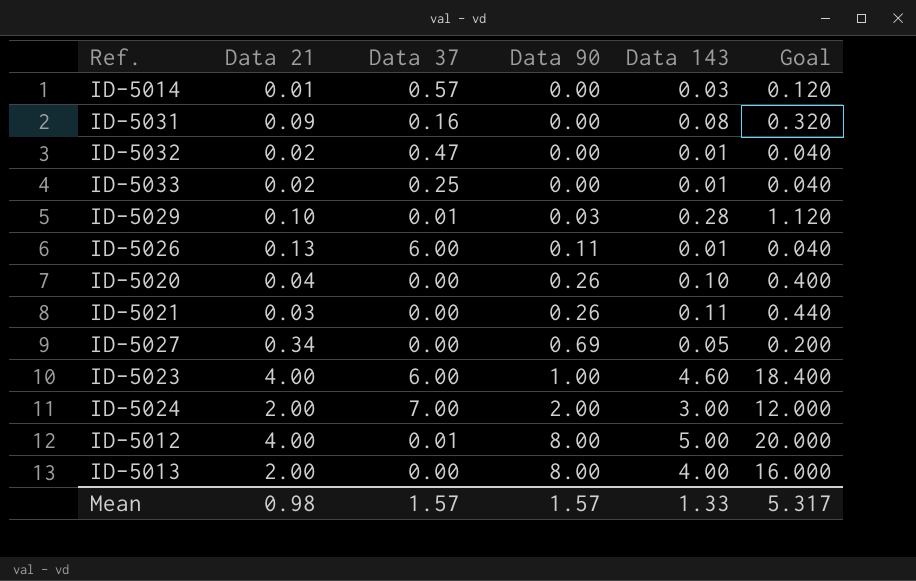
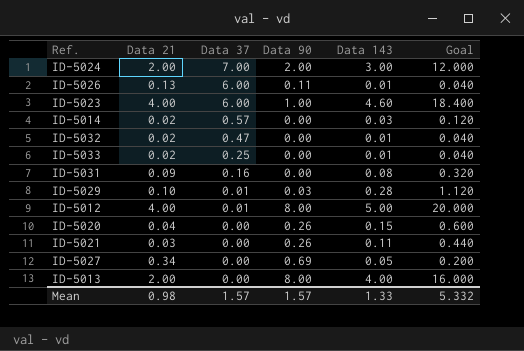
row order: Data 90 ascending -> Data 37 descending
ID-5014 | Data 21: 0.01 -> 0.02
ID-5020 | Data 143: 0.10 -> 0.15
ID-5020 | Goal: 0.400 -> 0.600
Mean | Goal: 5.317 -> 5.332

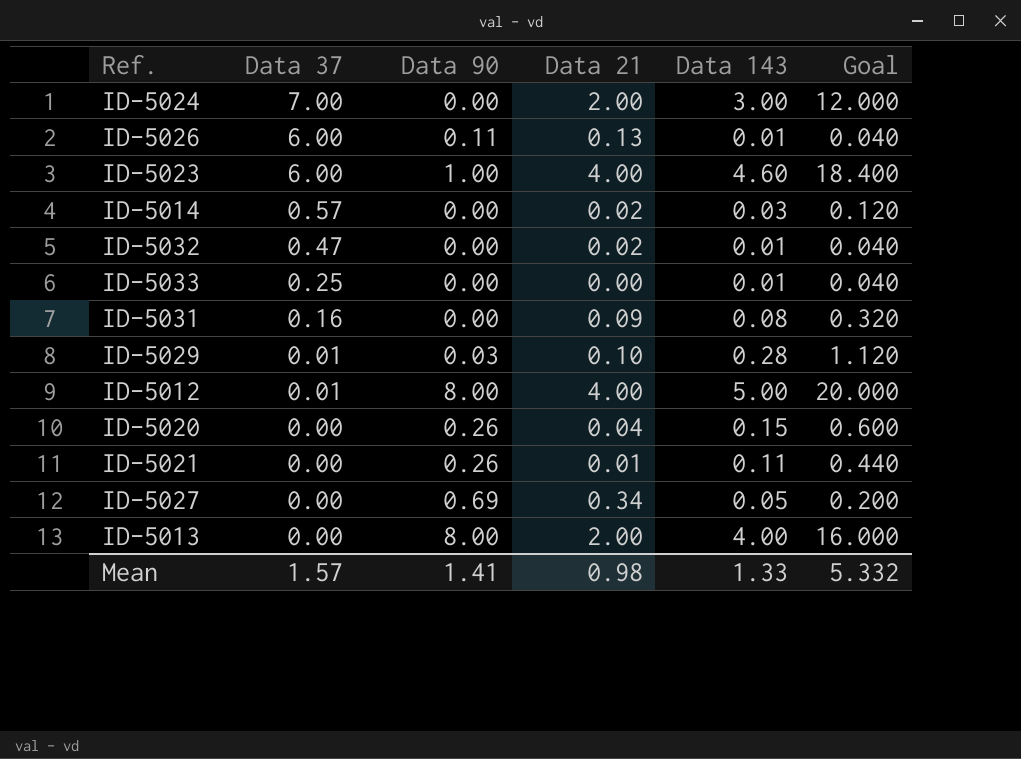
column Data 21 | position: 2 -> 4
ID-5024 | Data 90: 2.00 -> 0.00
ID-5033 | Data 21: 0.02 -> 0.00
ID-5021 | Data 21: 0.03 -> 0.01
Mean | Data 90: 1.57 -> 1.41

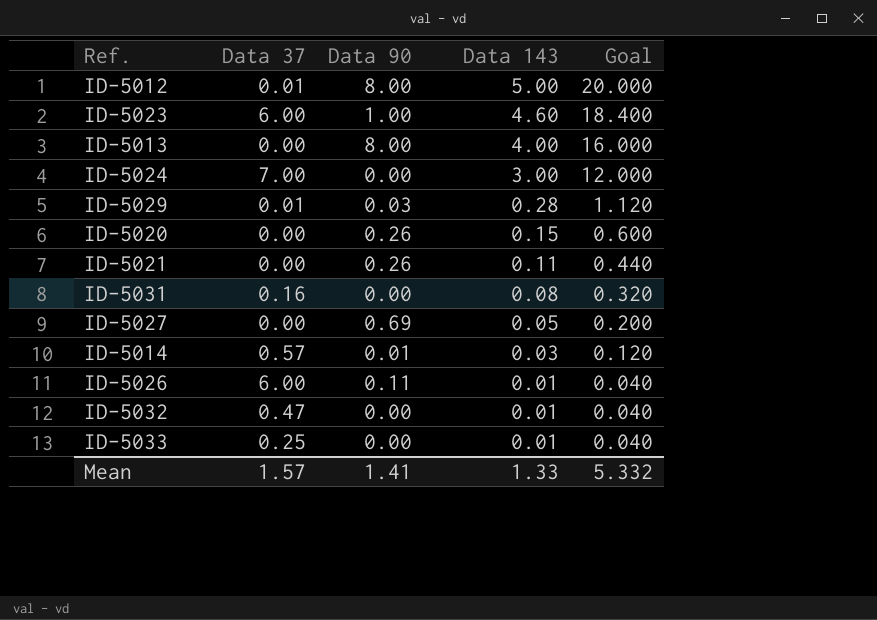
row order: Data 37 descending -> Data 143 descending
column Data 21 | position: 4 -> none
ID-5014 | Data 90: 0.00 -> 0.01

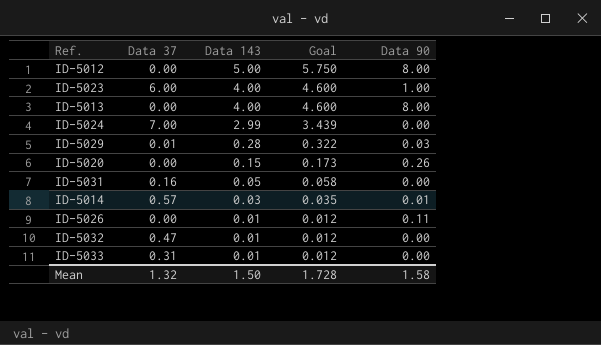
column Goal | formula: [Data 143] * 4 -> [Data 143] * 1.15
column Data 90 | position: 3 -> 5
row ID-5021: 0.00 | 0.26 | 0.11 | 0.440 -> none
row ID-5027: 0.00 | 0.69 | 0.05 | 0.200 -> none
ID-5012 | Data 37: 0.01 -> 0.00
ID-5023 | Data 143: 4.60 -> 4.00
ID-5024 | Data 143: 3.00 -> 2.99
ID-5031 | Data 143: 0.08 -> 0.05
ID-5026 | Data 37: 6.00 -> 0.00
ID-5033 | Data 37: 0.25 -> 0.31
Mean | Data 37: 1.57 -> 1.32
Mean | Data 143: 1.33 -> 1.50
Mean | Goal: 5.332 -> 1.728
Mean | Data 90: 1.41 -> 1.58

